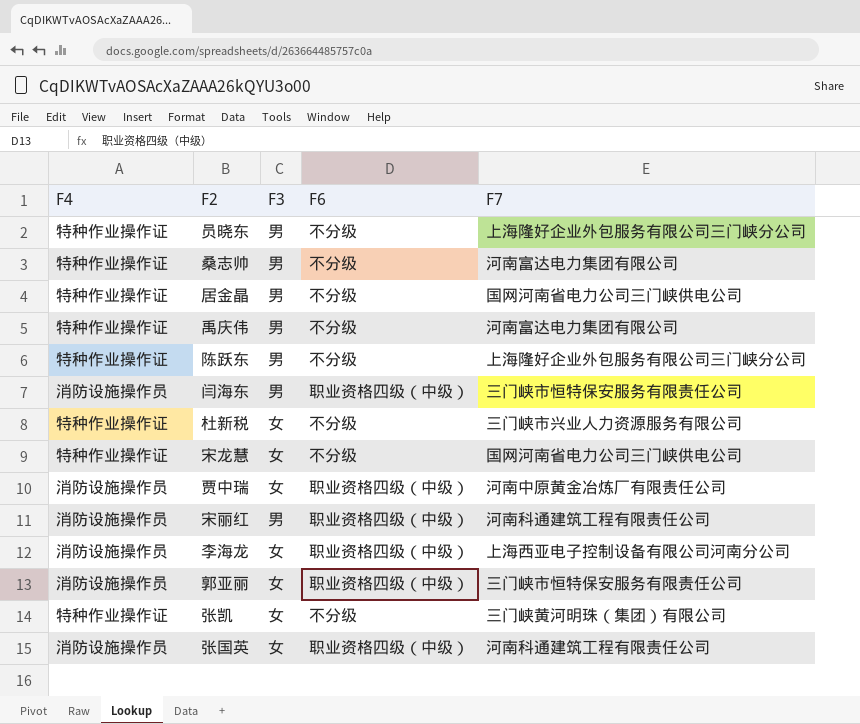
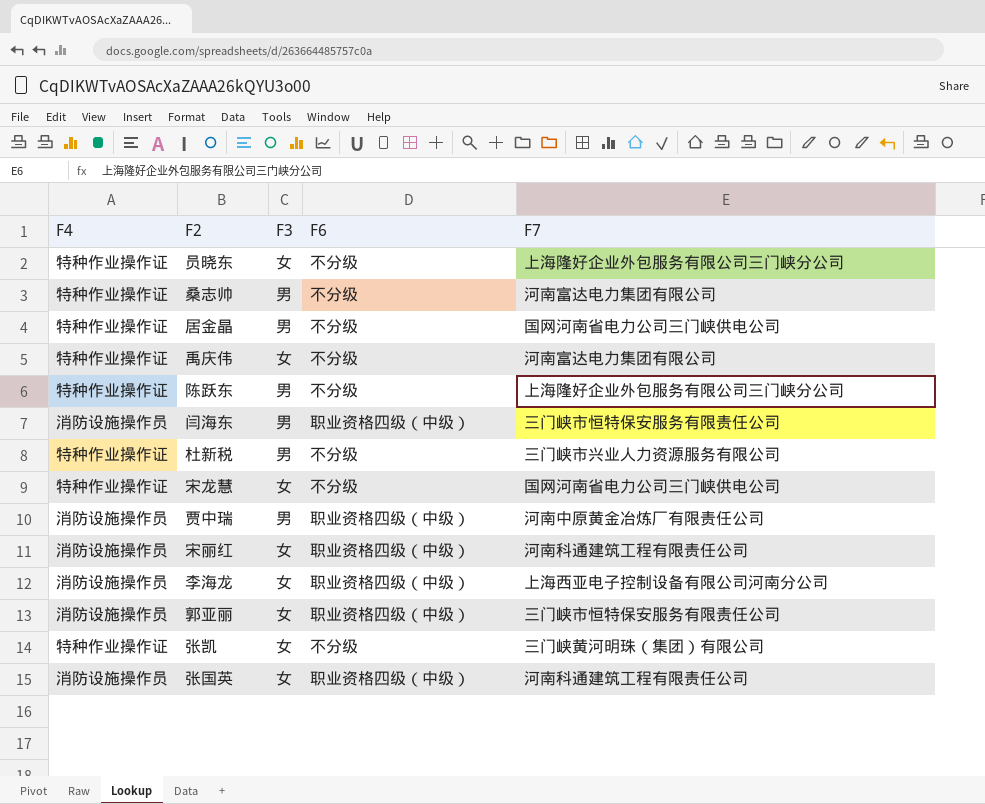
员晓东 | F3: 男 -> 女
禹庆伟 | F3: 男 -> 女
杜新税 | F3: 女 -> 男
贾中瑞 | F3: 女 -> 男
宋丽红 | F3: 男 -> 女

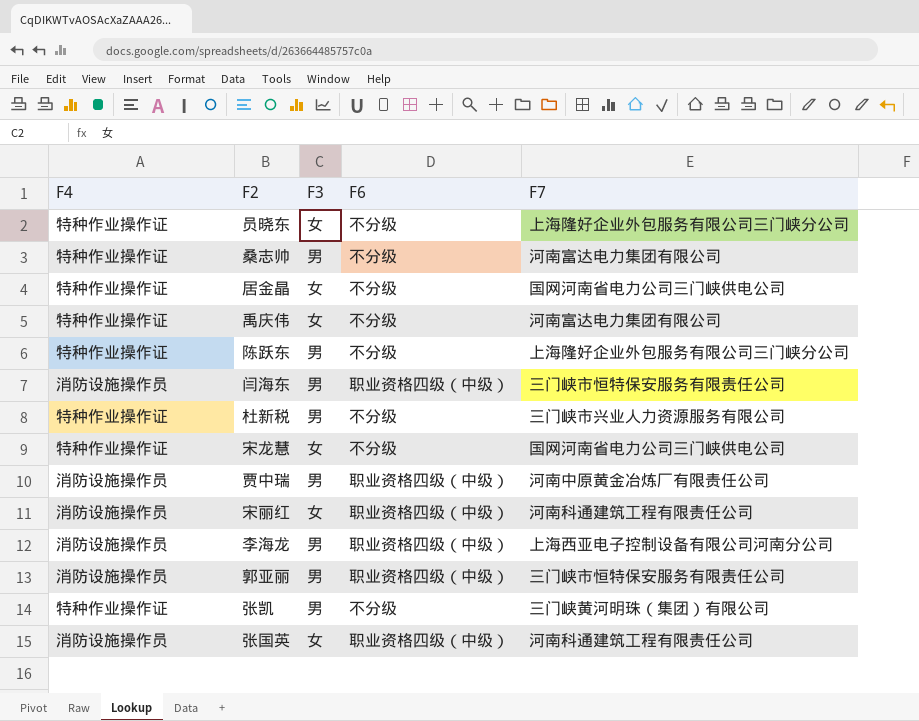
居金晶 | F3: 男 -> 女
李海龙 | F3: 女 -> 男
郭亚丽 | F3: 女 -> 男
张凯 | F3: 女 -> 男

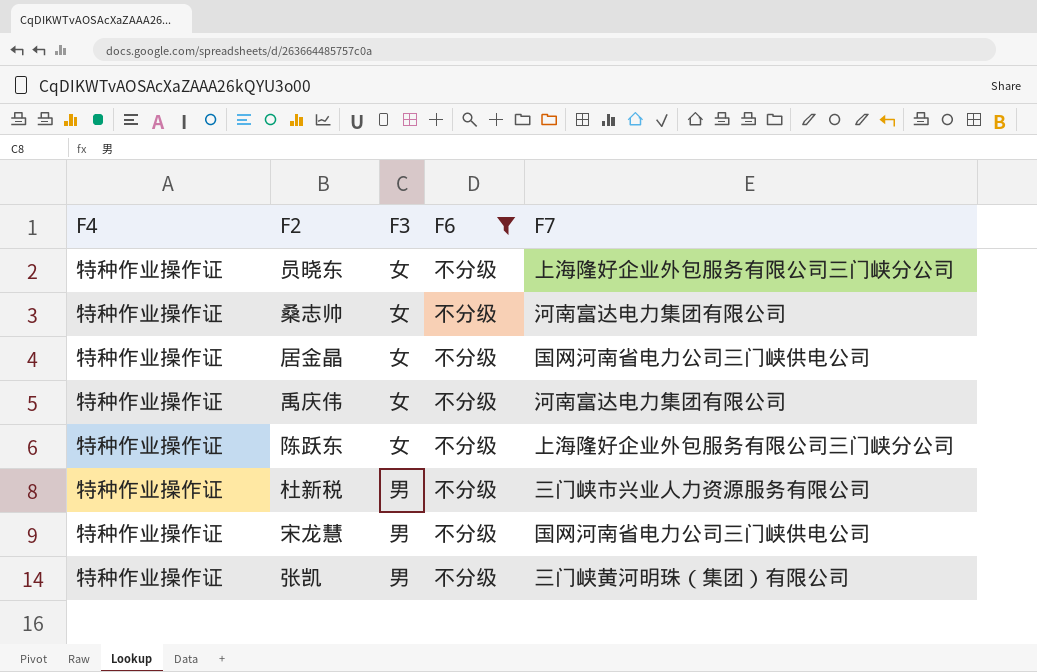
filter: none -> F6 = 不分级
桑志帅 | F3: 男 -> 女
陈跃东 | F3: 男 -> 女
宋龙慧 | F3: 女 -> 男

